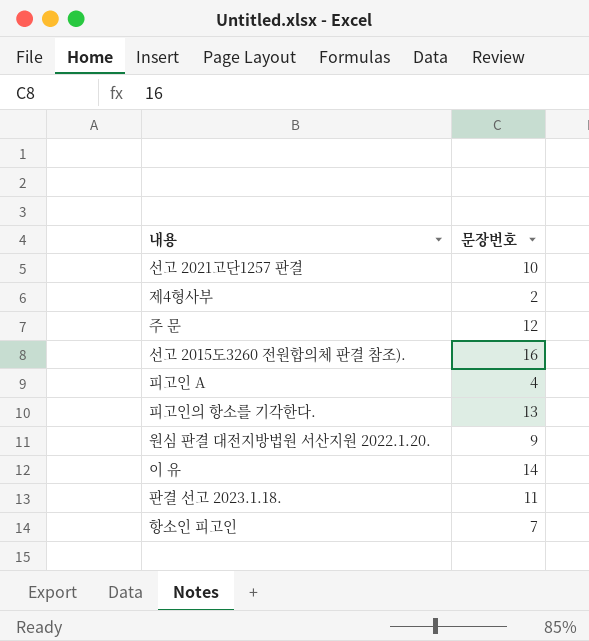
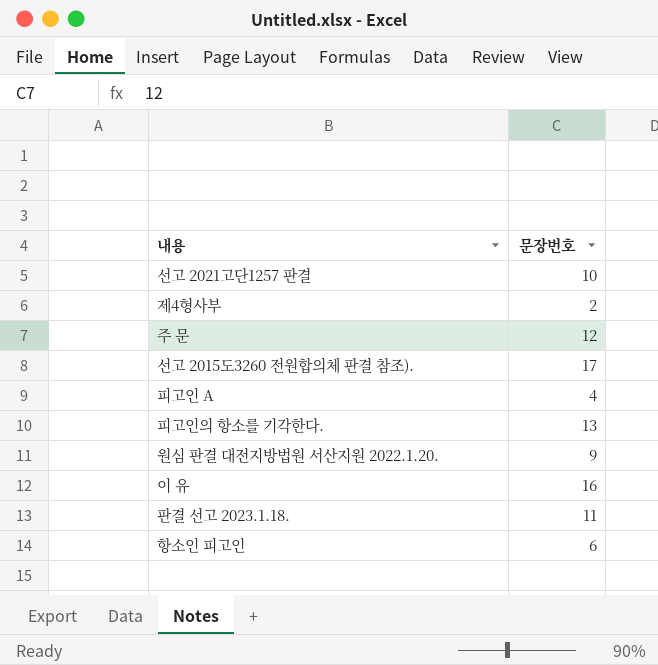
선고 2015도3260 전원합의체 판결 참조). | 문장번호: 16 -> 17
이 유 | 문장번호: 14 -> 16
항소인 피고인 | 문장번호: 7 -> 6

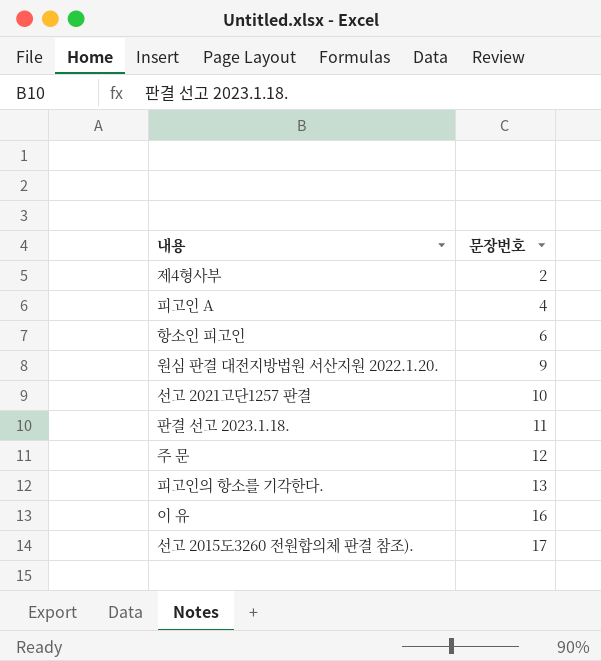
row order: none -> 문장번호 ascending

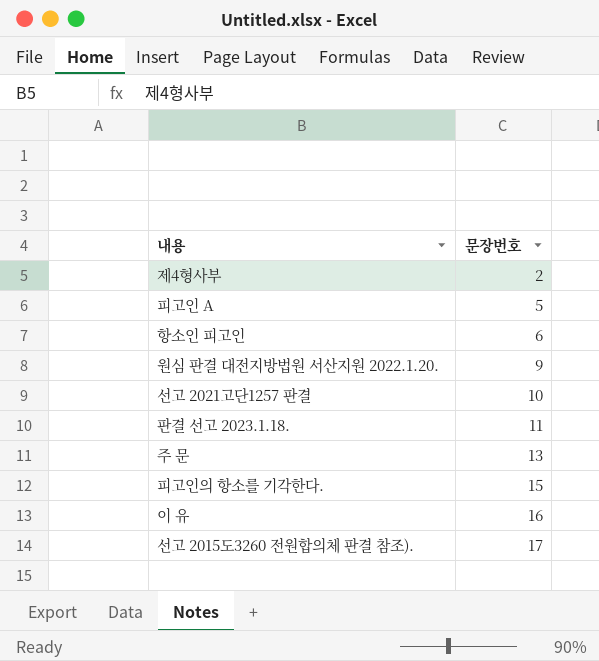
피고인 A | 문장번호: 4 -> 5
주 문 | 문장번호: 12 -> 13
피고인의 항소를 기각한다. | 문장번호: 13 -> 15

